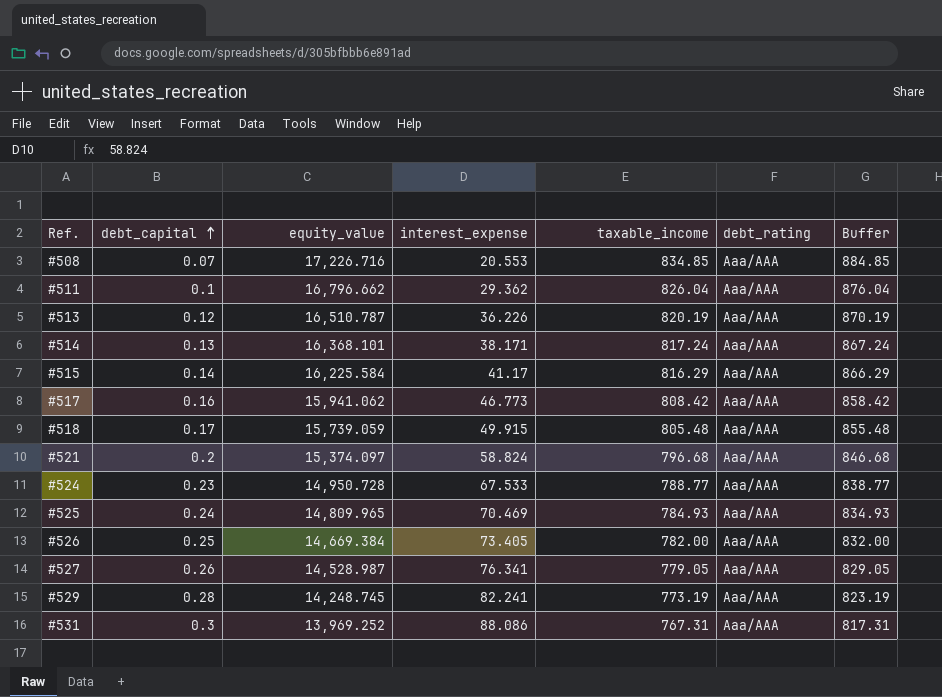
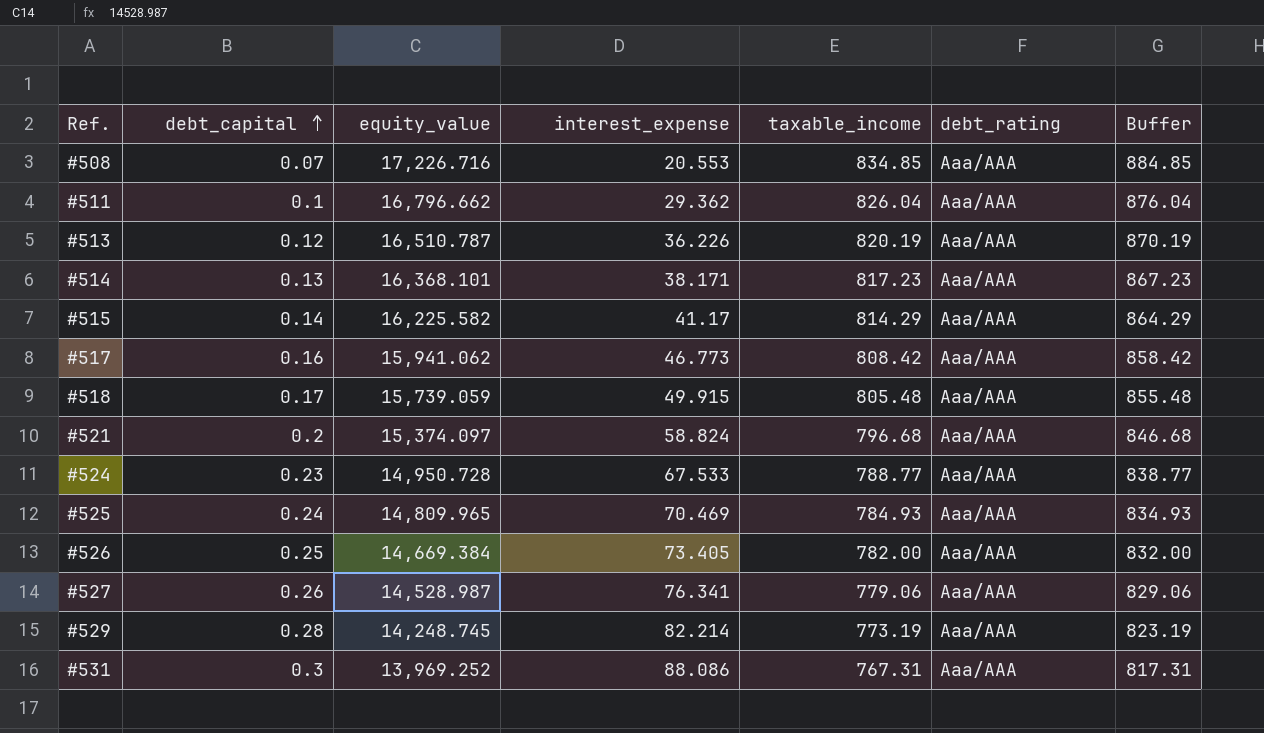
#514 | taxable_income: 817.24 -> 817.23
#514 | Buffer: 867.24 -> 867.23
#515 | equity_value: 16,225.584 -> 16,225.582
#515 | taxable_income: 816.29 -> 814.29
#515 | Buffer: 866.29 -> 864.29
#527 | taxable_income: 779.05 -> 779.06
#527 | Buffer: 829.05 -> 829.06
#529 | interest_expense: 82.241 -> 82.214

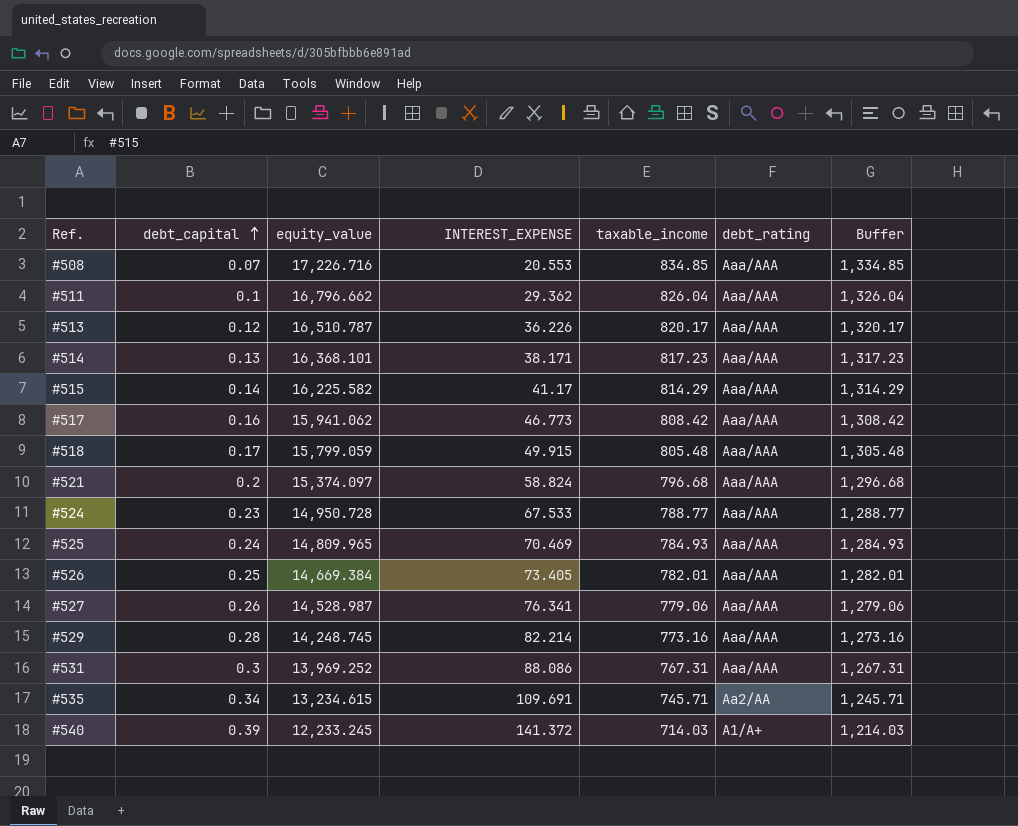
column name: interest_expense -> INTEREST_EXPENSE
column Buffer | formula: [taxable_income] + 50 -> [taxable_income] + 500
#513 | taxable_income: 820.19 -> 820.17
#518 | equity_value: 15,739.059 -> 15,799.059
#526 | taxable_income: 782.00 -> 782.01
#529 | taxable_income: 773.19 -> 773.16
row #535: none -> 0.34 | 13,234.615 | 109.691 | 745.71 | Aa2/AA | 1,245.71
row #540: none -> 0.39 | 12,233.245 | 141.372 | 714.03 | A1/A+ | 1,214.03

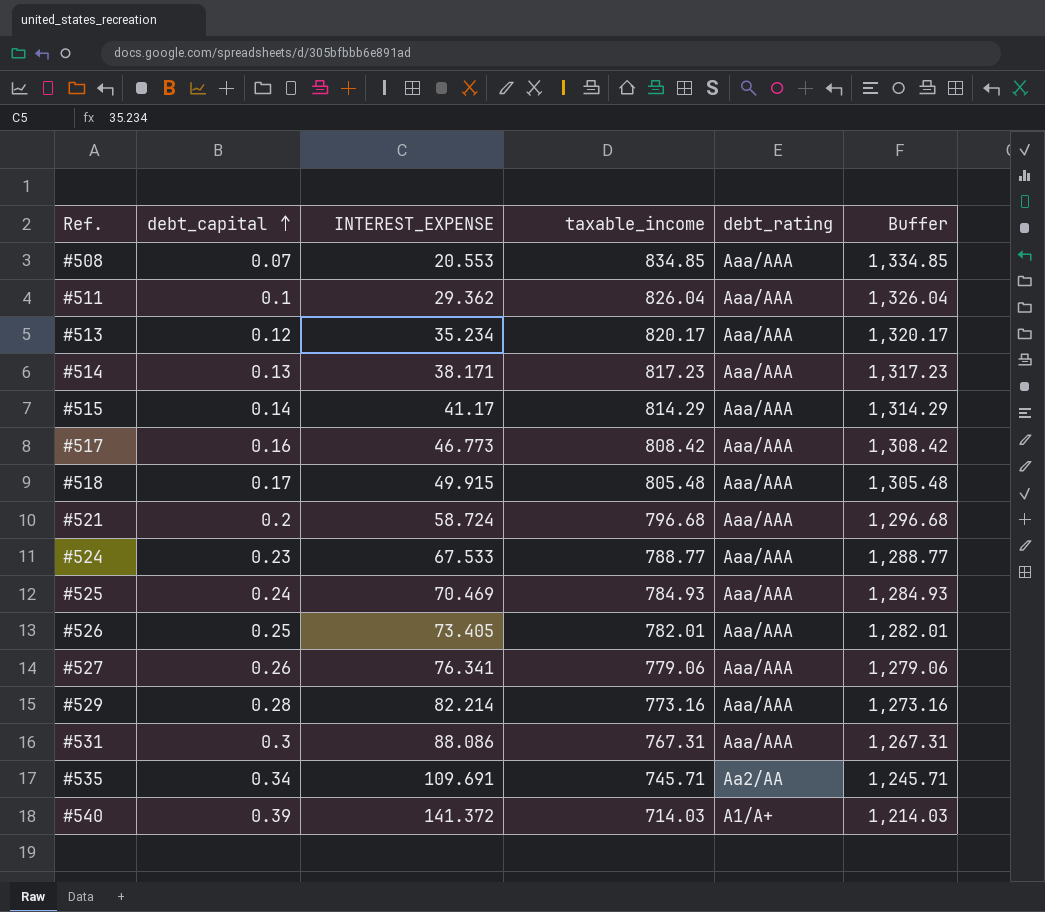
column equity_value | position: 3 -> none
#513 | INTEREST_EXPENSE: 36.226 -> 35.234
#521 | INTEREST_EXPENSE: 58.824 -> 58.724

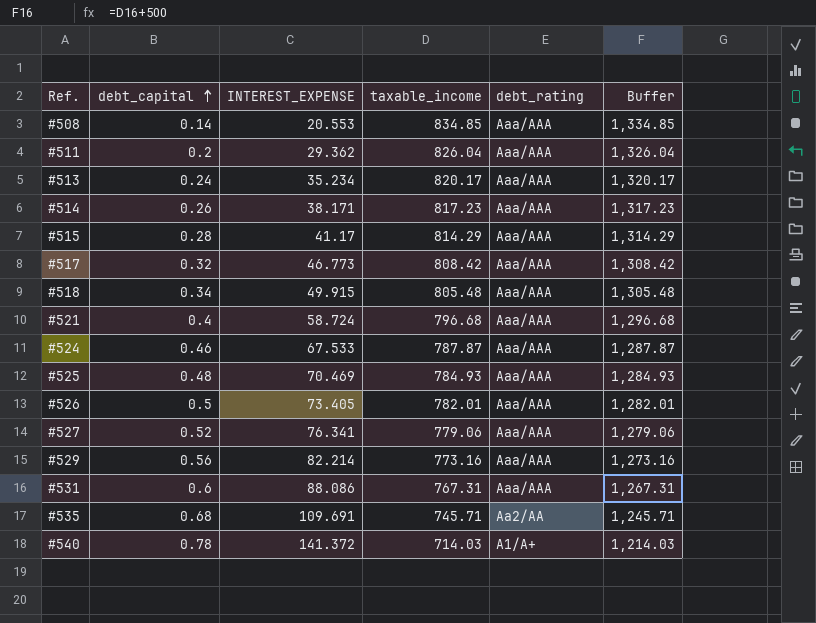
#508 | debt_capital: 0.07 -> 0.14
#511 | debt_capital: 0.1 -> 0.2
#513 | debt_capital: 0.12 -> 0.24
#514 | debt_capital: 0.13 -> 0.26
#515 | debt_capital: 0.14 -> 0.28
#517 | debt_capital: 0.16 -> 0.32
#518 | debt_capital: 0.17 -> 0.34
#521 | debt_capital: 0.2 -> 0.4
#524 | debt_capital: 0.23 -> 0.46
#524 | taxable_income: 788.77 -> 787.87
#524 | Buffer: 1,288.77 -> 1,287.87
#525 | debt_capital: 0.24 -> 0.48
#526 | debt_capital: 0.25 -> 0.5
#527 | debt_capital: 0.26 -> 0.52
#529 | debt_capital: 0.28 -> 0.56
#531 | debt_capital: 0.3 -> 0.6
#535 | debt_capital: 0.34 -> 0.68
#540 | debt_capital: 0.39 -> 0.78

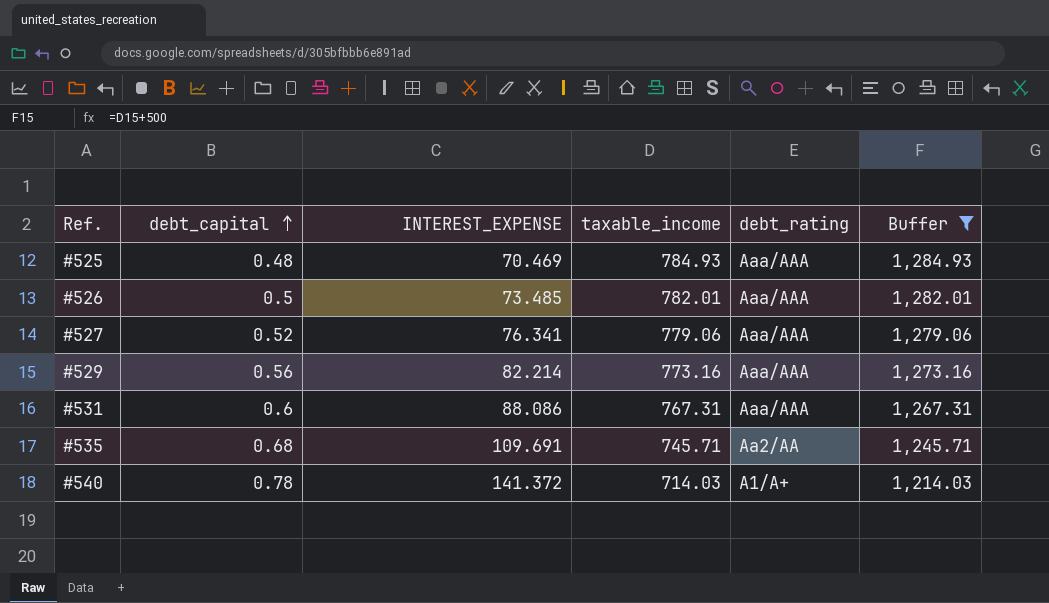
filter: none -> Buffer <= 1,284.93
#526 | INTEREST_EXPENSE: 73.405 -> 73.485

